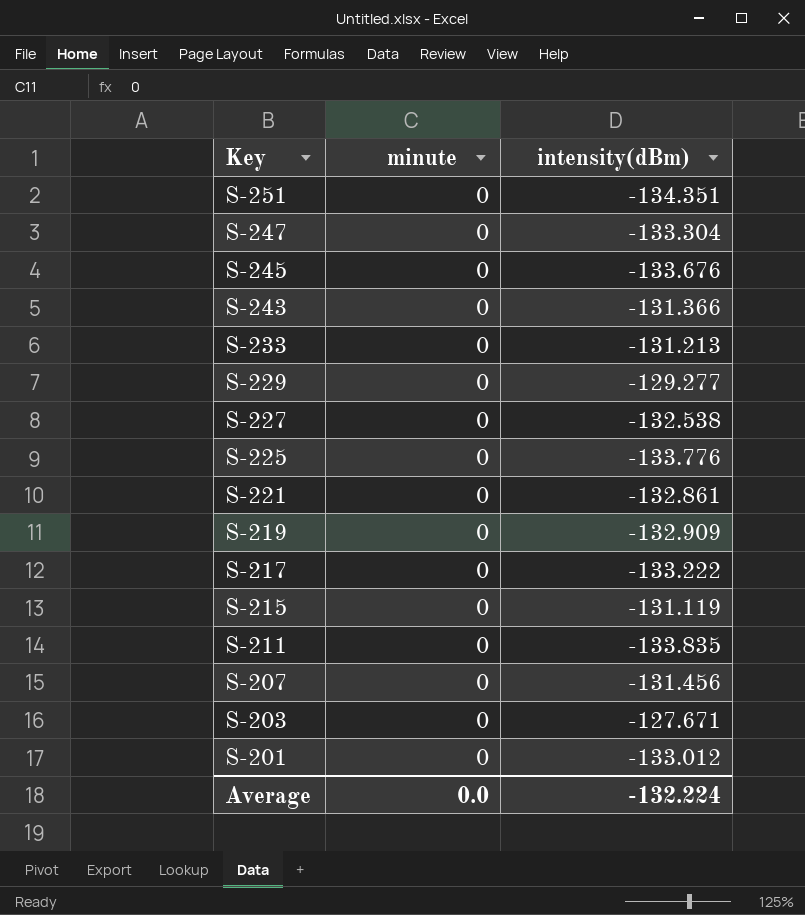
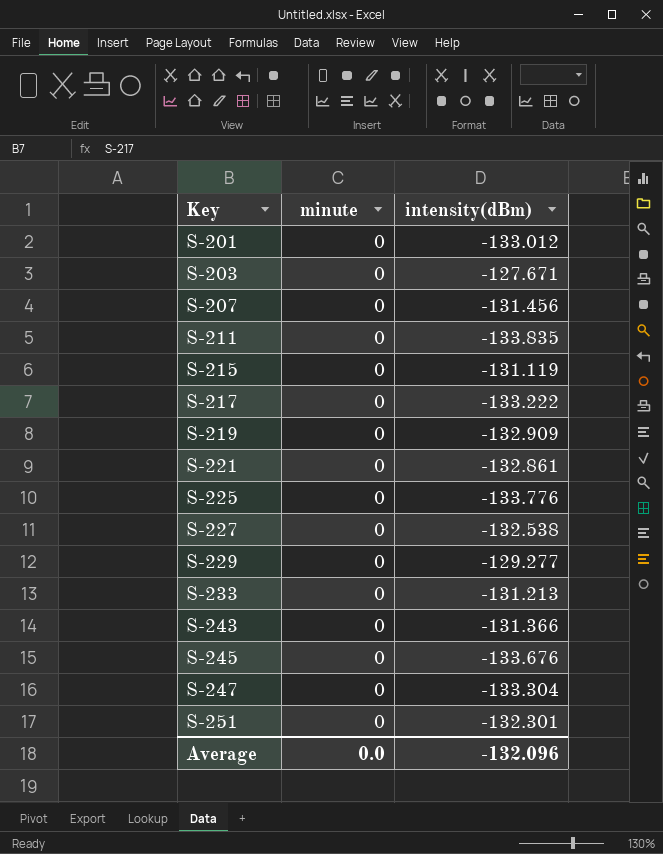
row order: Key descending -> Key ascending
S-251 | intensity(dBm): -134.351 -> -132.301
Average | intensity(dBm): -132.224 -> -132.096

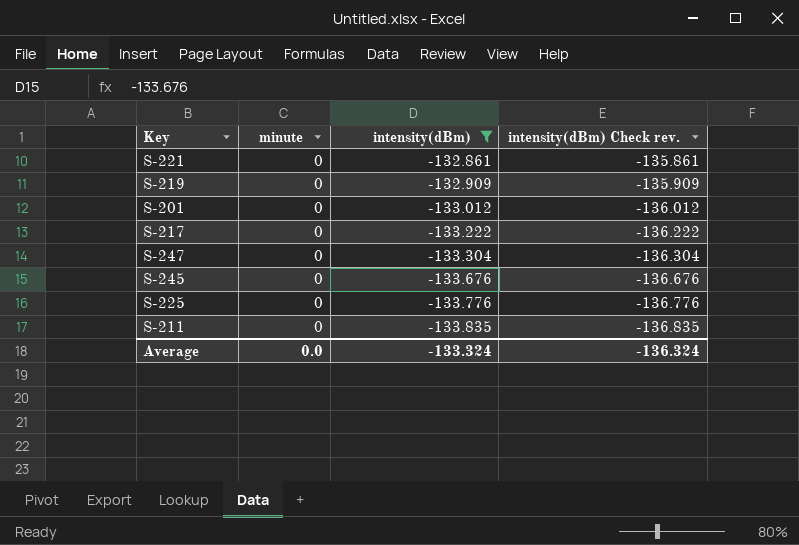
filter: none -> intensity(dBm) <= -132.861
row order: Key ascending -> intensity(dBm) descending
column intensity(dBm) Check rev. | formula: none -> [intensity(dBm)] - 3
Average | intensity(dBm): -132.096 -> -133.324

